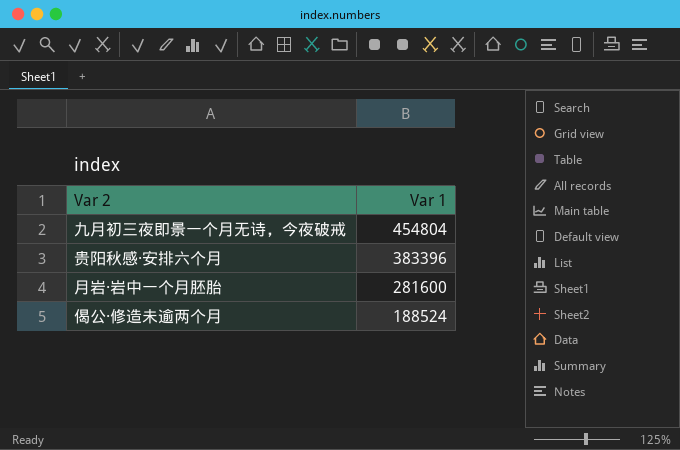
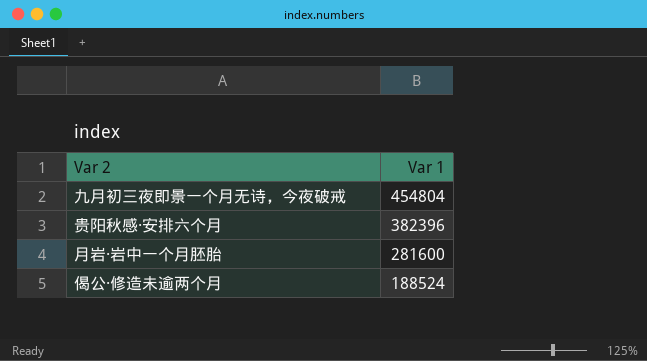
贵阳秋感·安排六个月 | Var 1: 383396 -> 382396

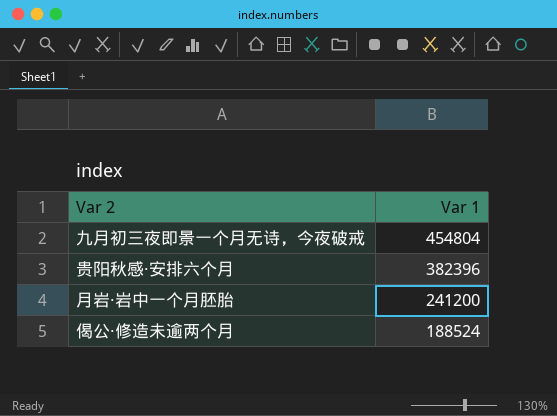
月岩·岩中一个月胚胎 | Var 1: 281600 -> 241200

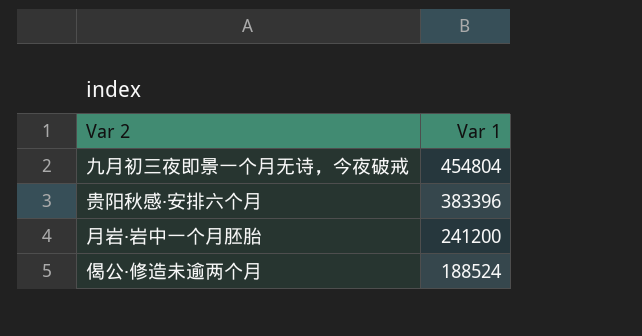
贵阳秋感·安排六个月 | Var 1: 382396 -> 383396

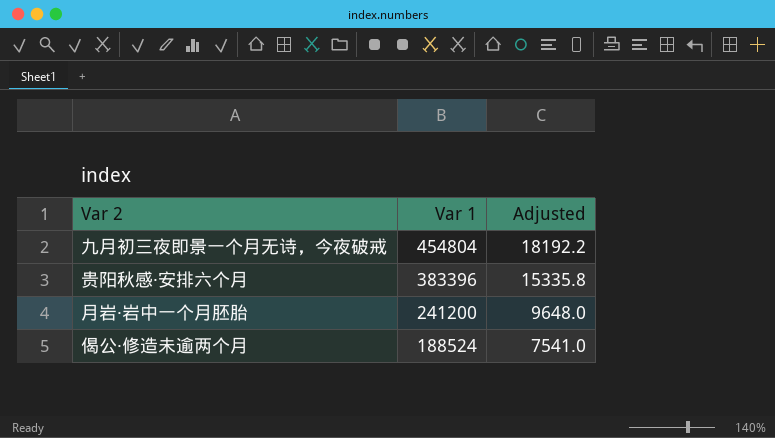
column Adjusted | formula: none -> [Var 1] * 0.04

